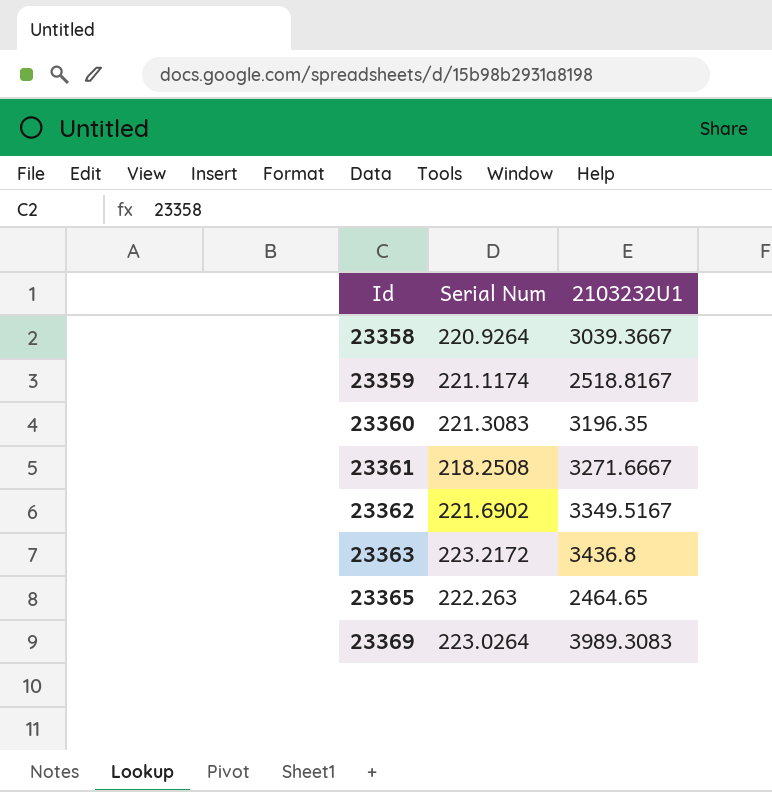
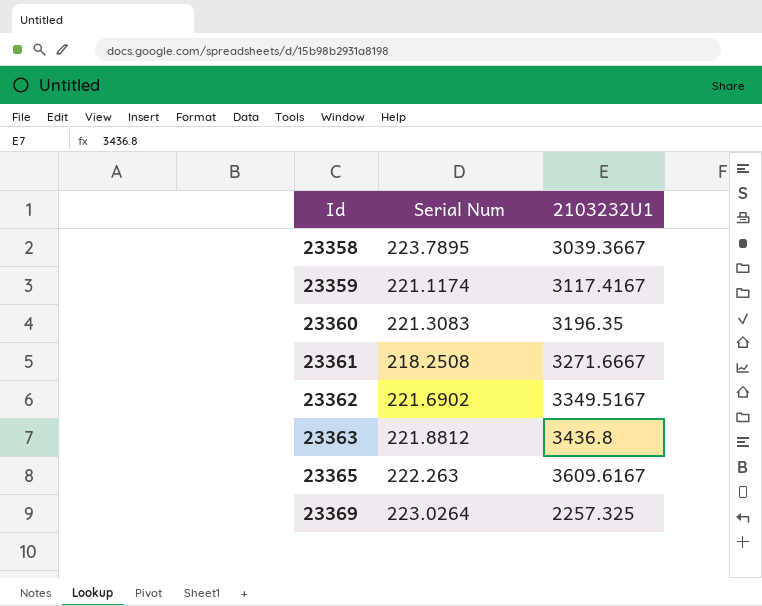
23358 | Serial Num: 220.9264 -> 223.7895
23359 | 2103232U1: 2518.8167 -> 3117.4167
23363 | Serial Num: 223.2172 -> 221.8812
23365 | 2103232U1: 2464.65 -> 3609.6167
23369 | 2103232U1: 3989.3083 -> 2257.325

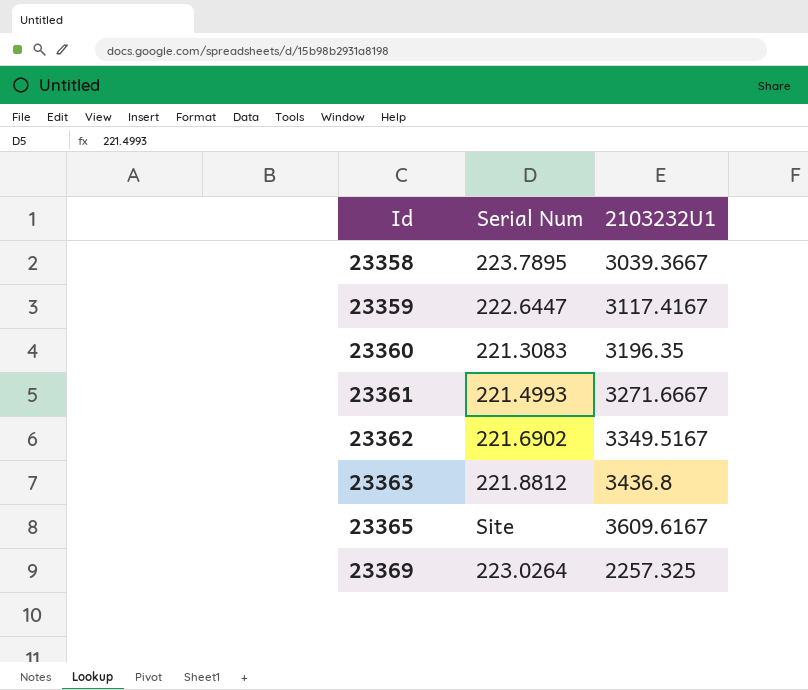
23359 | Serial Num: 221.1174 -> 222.6447
23361 | Serial Num: 218.2508 -> 221.4993
23365 | Serial Num: 222.263 -> Site

